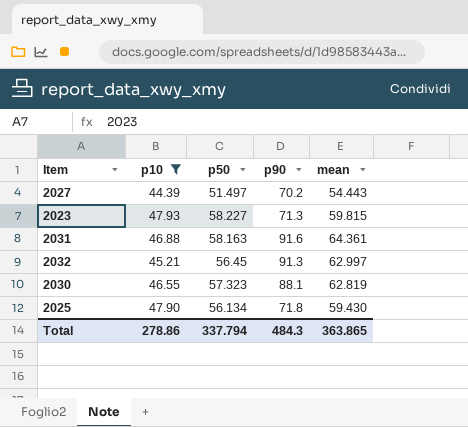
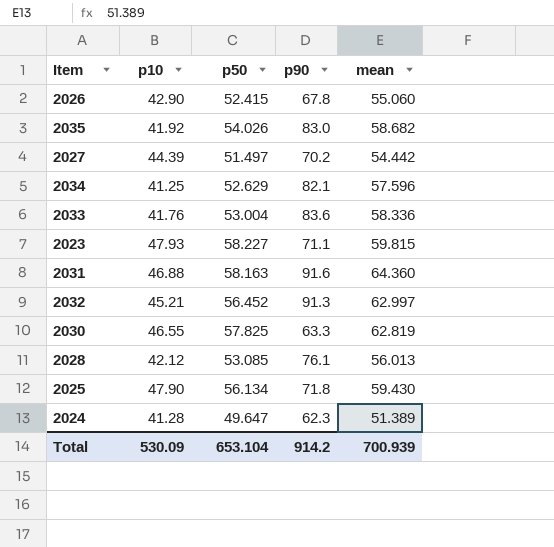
filter: p10 >= 44.39 -> none
2027 | mean: 54.443 -> 54.442
2023 | p90: 71.3 -> 71.1
2031 | mean: 64.361 -> 64.360
2032 | p50: 56.45 -> 56.452
2030 | p50: 57.323 -> 57.825
2030 | p90: 88.1 -> 63.3
Total | p10: 278.86 -> 530.09
Total | p50: 337.794 -> 653.104
Total | p90: 484.3 -> 914.2
Total | mean: 363.865 -> 700.939

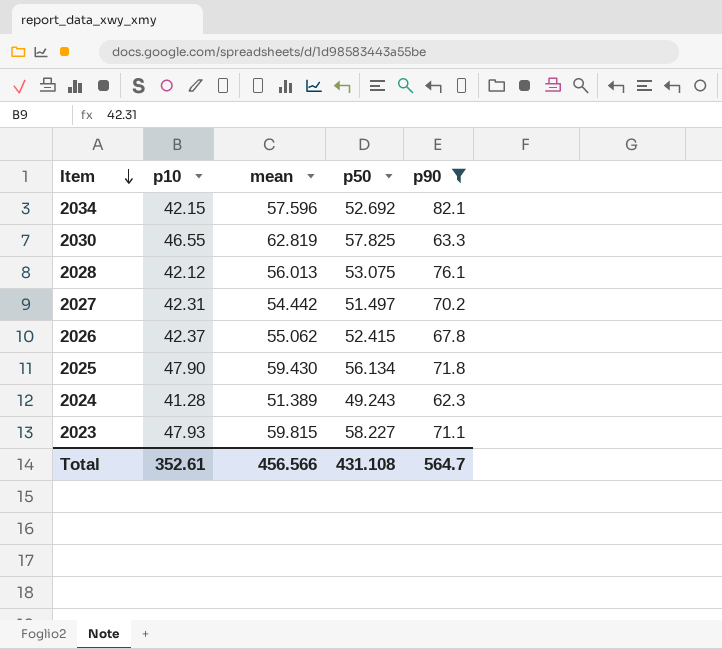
filter: none -> p90 <= 82.1
row order: none -> Item descending
column mean | position: 5 -> 3
2034 | p10: 41.25 -> 42.15
2034 | p50: 52.629 -> 52.692
2028 | p50: 53.085 -> 53.075
2027 | p10: 44.39 -> 42.31
2026 | p10: 42.90 -> 42.37
2026 | mean: 55.060 -> 55.062
2024 | p50: 49.647 -> 49.243
Total | p10: 530.09 -> 352.61
Total | mean: 700.939 -> 456.566
Total | p50: 653.104 -> 431.108
Total | p90: 914.2 -> 564.7

